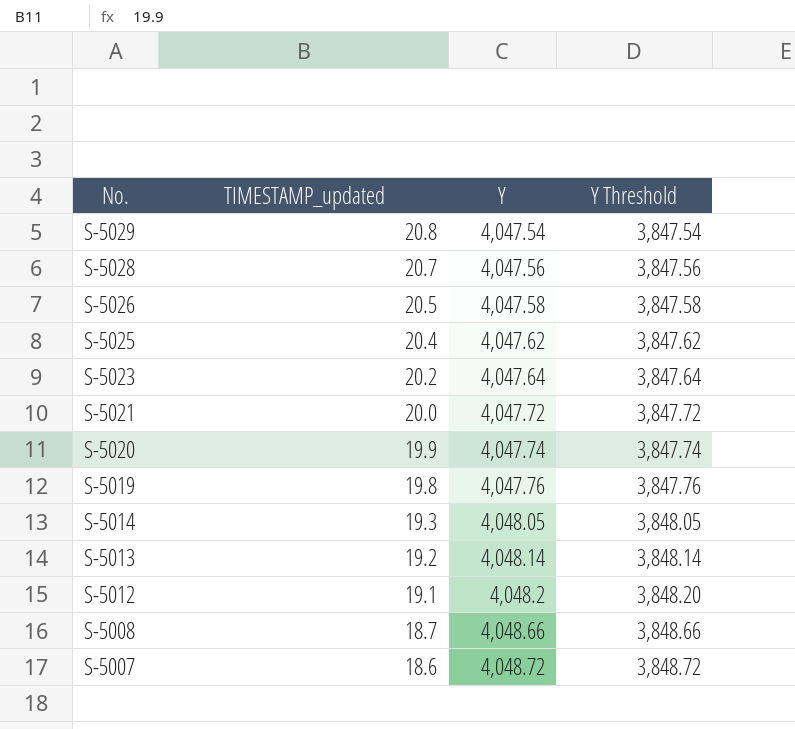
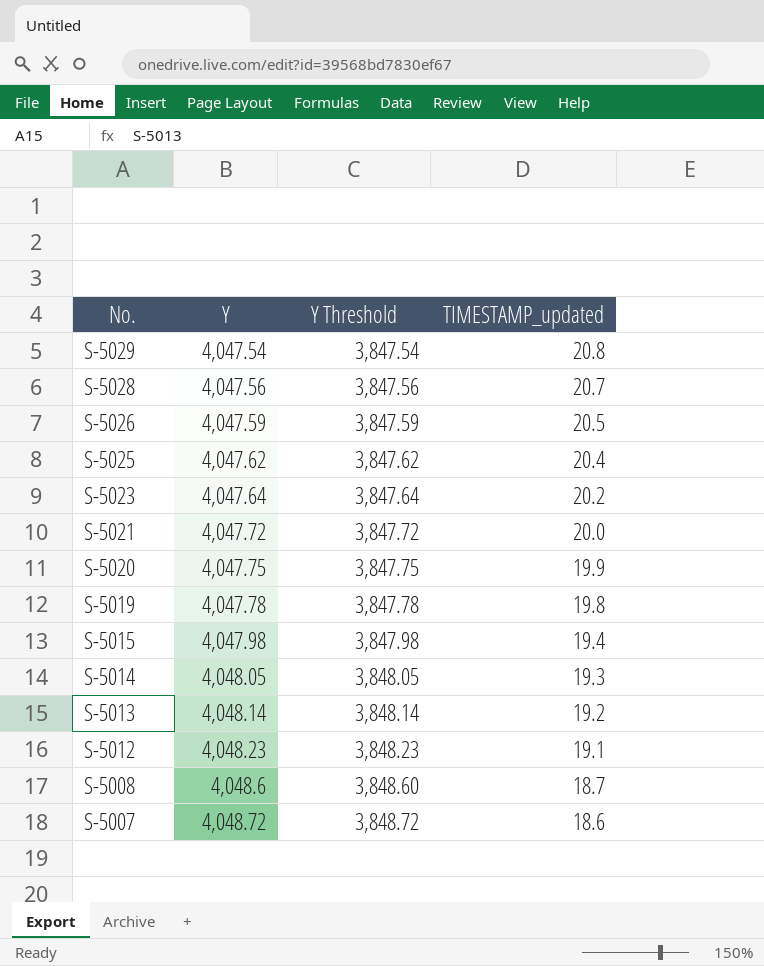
column TIMESTAMP_updated | position: 2 -> 4
S-5026 | Y: 4,047.58 -> 4,047.59
S-5026 | Y Threshold: 3,847.58 -> 3,847.59
S-5020 | Y: 4,047.74 -> 4,047.75
S-5020 | Y Threshold: 3,847.74 -> 3,847.75
S-5019 | Y: 4,047.76 -> 4,047.78
S-5019 | Y Threshold: 3,847.76 -> 3,847.78
row S-5015: none -> 4,047.98 | 3,847.98 | 19.4
S-5012 | Y: 4,048.2 -> 4,048.23
S-5012 | Y Threshold: 3,848.20 -> 3,848.23
S-5008 | Y: 4,048.66 -> 4,048.6
S-5008 | Y Threshold: 3,848.66 -> 3,848.60

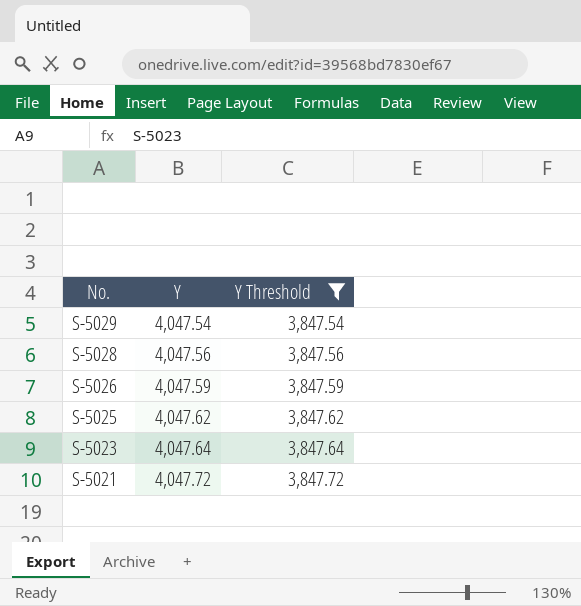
filter: none -> Y Threshold <= 3,847.72
column TIMESTAMP_updated | position: 4 -> none

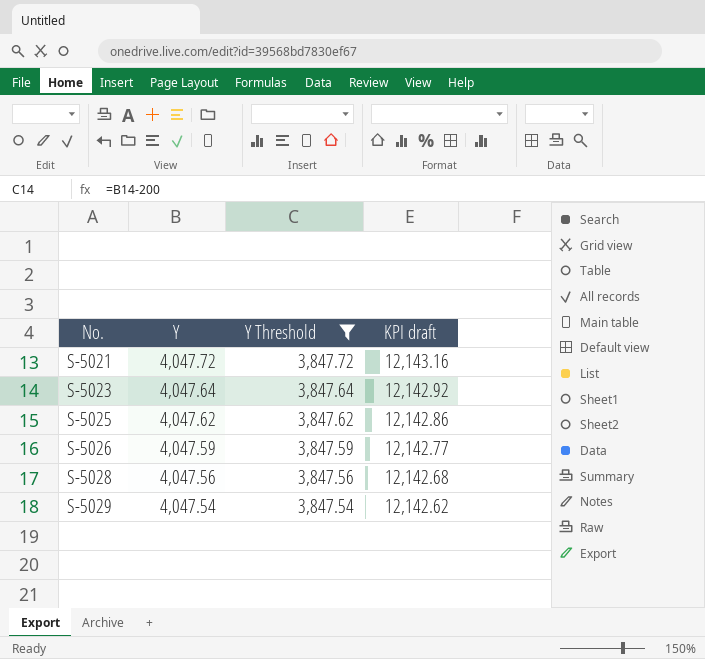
row order: No. descending -> No. ascending
column KPI draft | formula: none -> [Y] * 3

